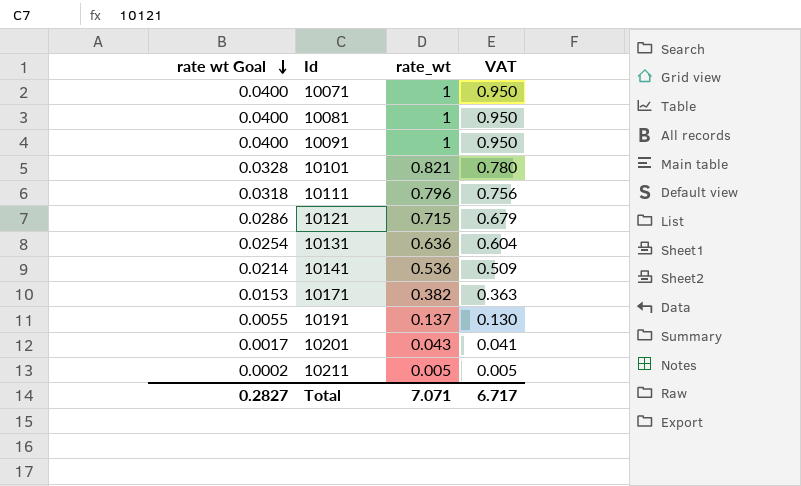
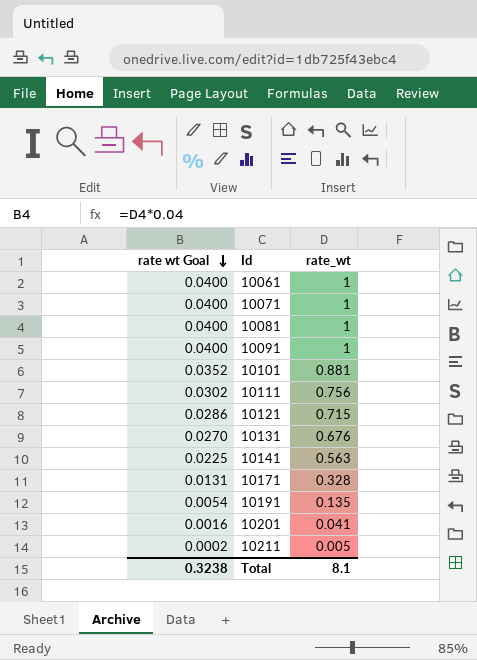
column VAT | formula: [rate_wt] * 0.95 -> none
row 10061: none -> 0.0400 | 1
10101 | rate wt Goal: 0.0328 -> 0.0352
10101 | rate_wt: 0.821 -> 0.881
10111 | rate wt Goal: 0.0318 -> 0.0302
10111 | rate_wt: 0.796 -> 0.756
10131 | rate wt Goal: 0.0254 -> 0.0270
10131 | rate_wt: 0.636 -> 0.676
10141 | rate wt Goal: 0.0214 -> 0.0225
10141 | rate_wt: 0.536 -> 0.563
10171 | rate wt Goal: 0.0153 -> 0.0131
10171 | rate_wt: 0.382 -> 0.328
10191 | rate wt Goal: 0.0055 -> 0.0054
10191 | rate_wt: 0.137 -> 0.135
10201 | rate wt Goal: 0.0017 -> 0.0016
10201 | rate_wt: 0.043 -> 0.041
Total | rate wt Goal: 0.2827 -> 0.3238
Total | rate_wt: 7.071 -> 8.1

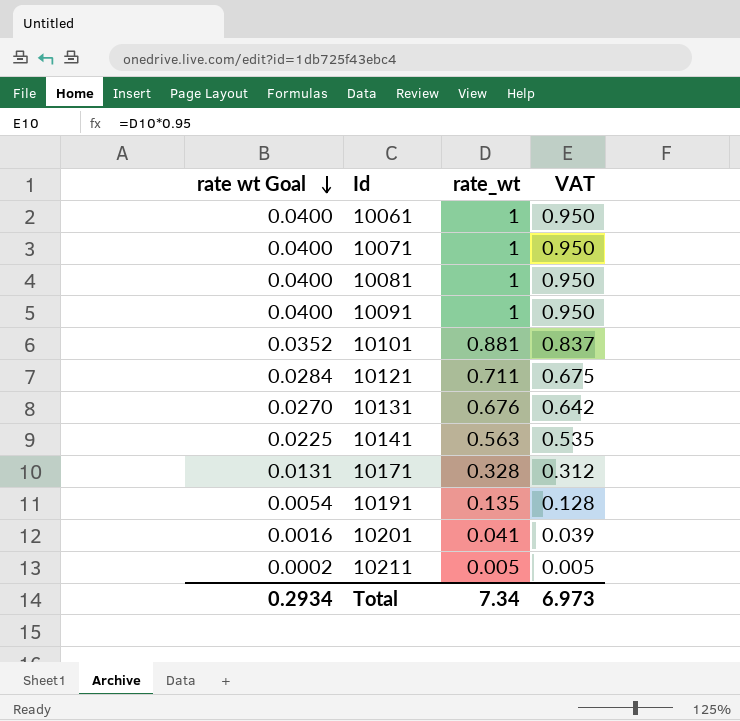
column VAT | formula: none -> [rate_wt] * 0.95
row 10111: 0.0302 | 0.756 -> none
10121 | rate wt Goal: 0.0286 -> 0.0284
10121 | rate_wt: 0.715 -> 0.711
Total | rate wt Goal: 0.3238 -> 0.2934
Total | rate_wt: 8.1 -> 7.34

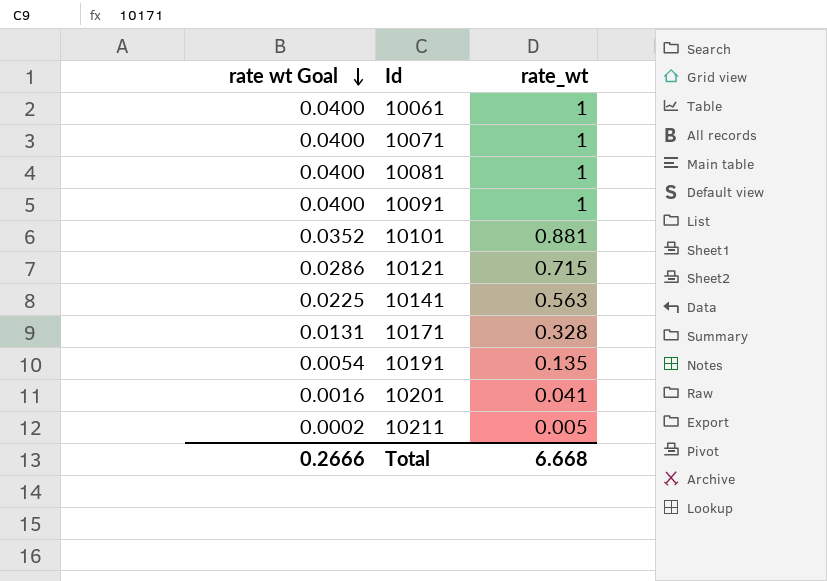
column VAT | formula: [rate_wt] * 0.95 -> none
row 10131: 0.0270 | 0.676 | 0.642 -> none
10121 | rate wt Goal: 0.0284 -> 0.0286
10121 | rate_wt: 0.711 -> 0.715
Total | rate wt Goal: 0.2934 -> 0.2666
Total | rate_wt: 7.34 -> 6.668

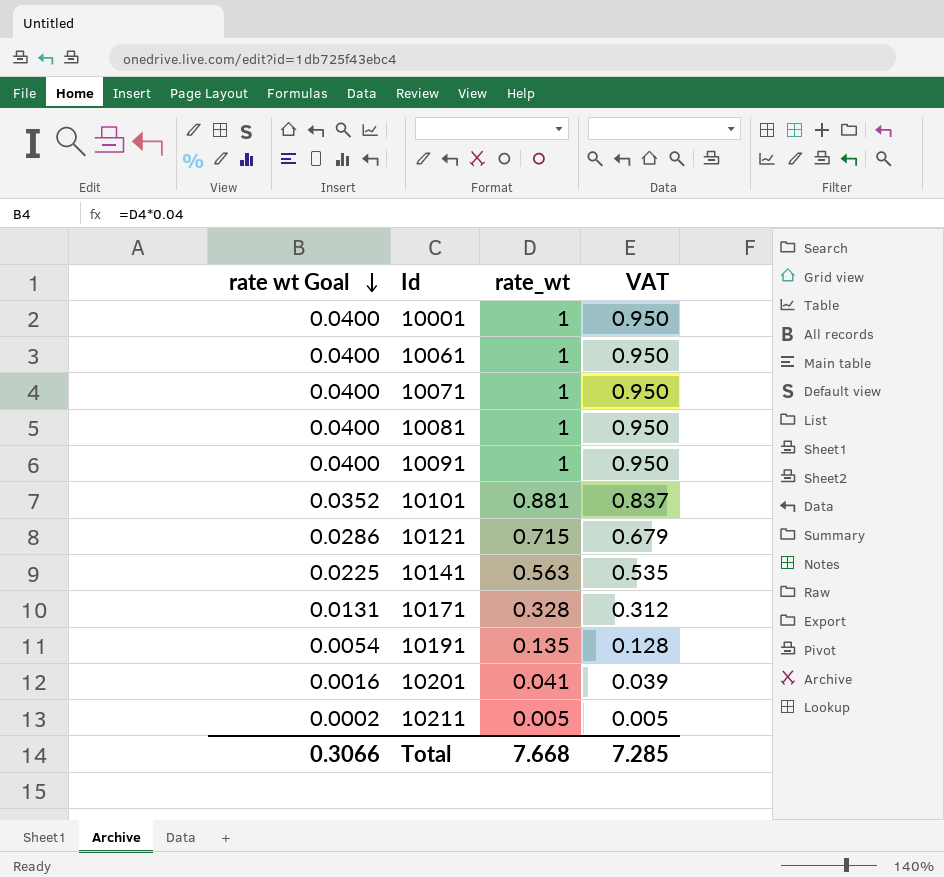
column VAT | formula: none -> [rate_wt] * 0.95
row 10001: none -> 0.0400 | 1 | 0.950
Total | rate wt Goal: 0.2666 -> 0.3066
Total | rate_wt: 6.668 -> 7.668

